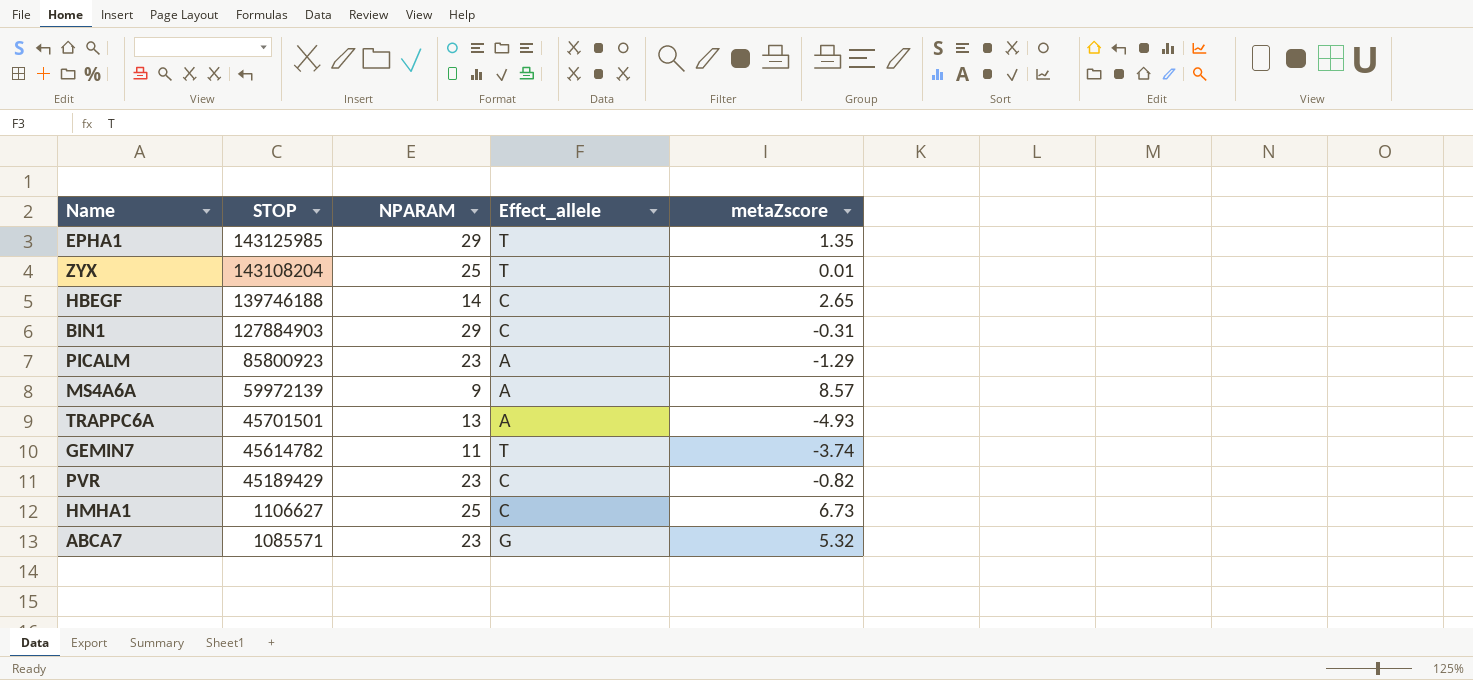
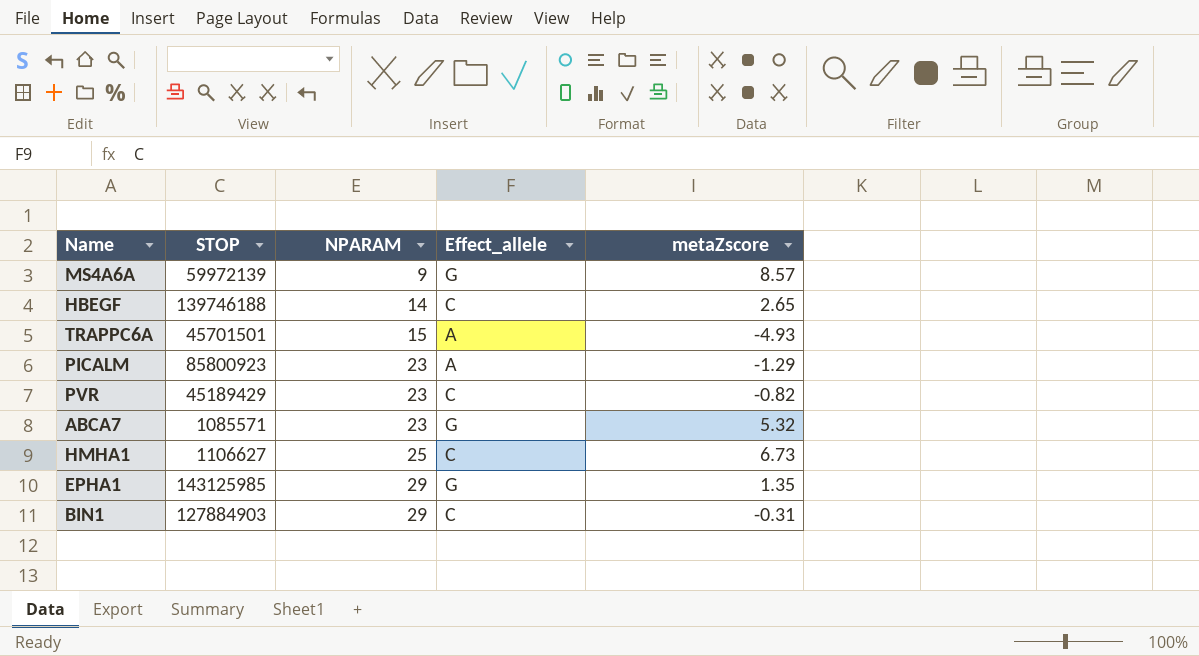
row order: STOP descending -> NPARAM ascending
row ZYX: 143108204 | 25 | T | 0.01 -> none
row GEMIN7: 45614782 | 11 | T | -3.74 -> none
MS4A6A | Effect_allele: A -> G
TRAPPC6A | NPARAM: 13 -> 15
EPHA1 | Effect_allele: T -> G

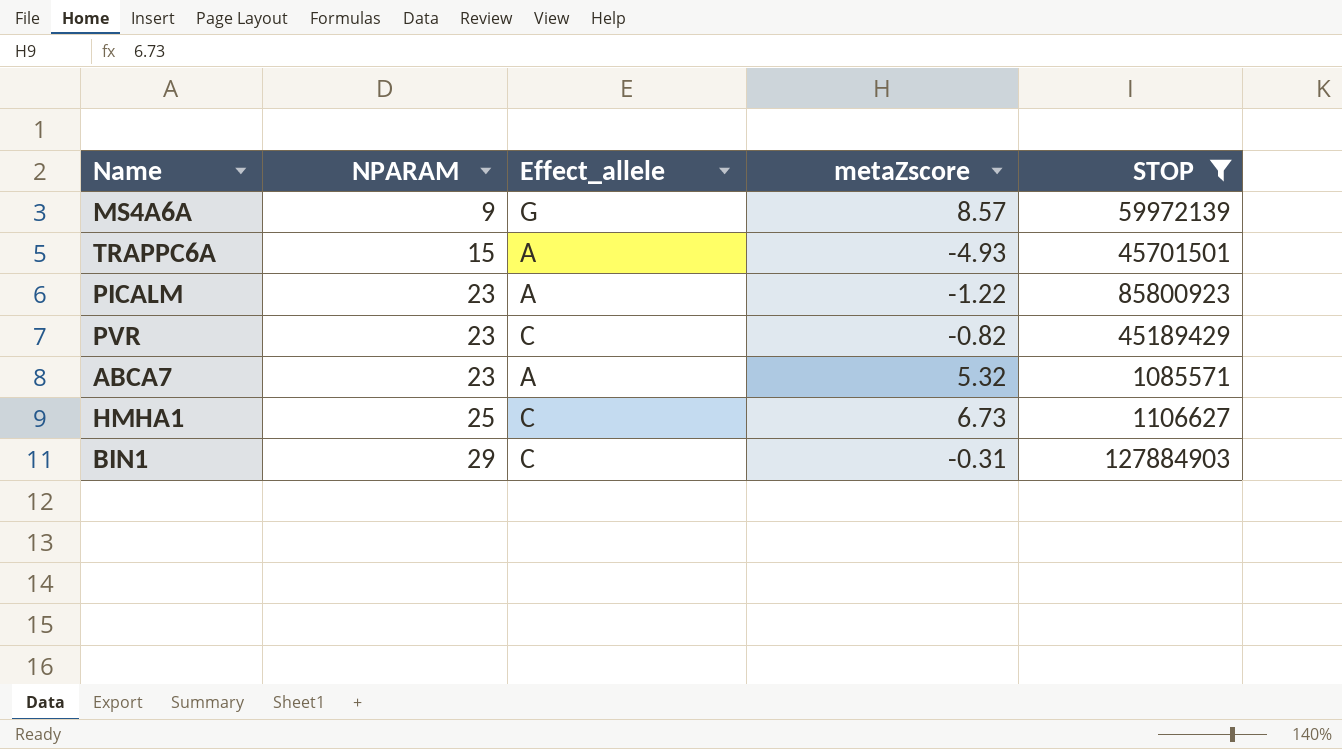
filter: none -> STOP <= 127884903
column STOP | position: 2 -> 5
PICALM | metaZscore: -1.29 -> -1.22
ABCA7 | Effect_allele: G -> A

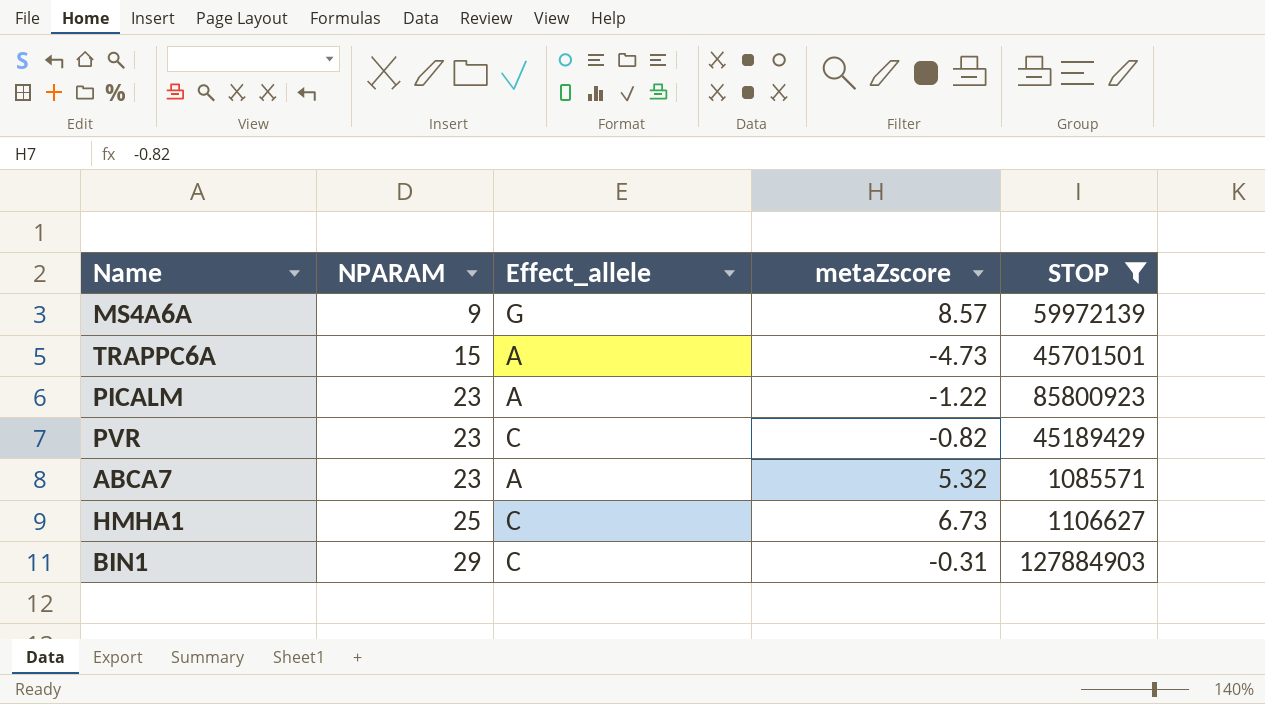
TRAPPC6A | metaZscore: -4.93 -> -4.73

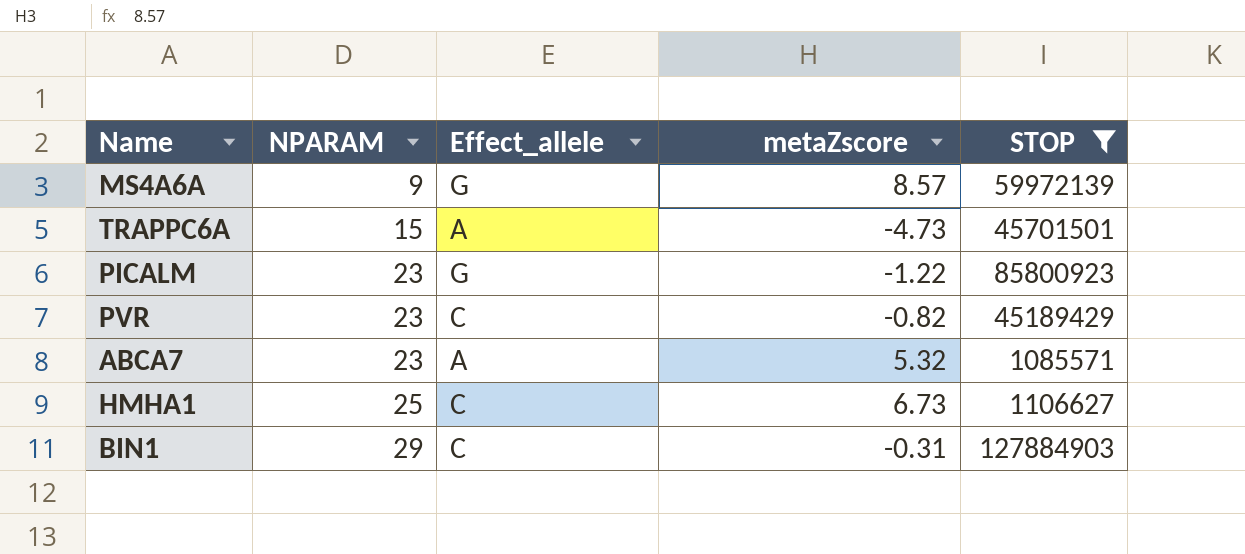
PICALM | Effect_allele: A -> G

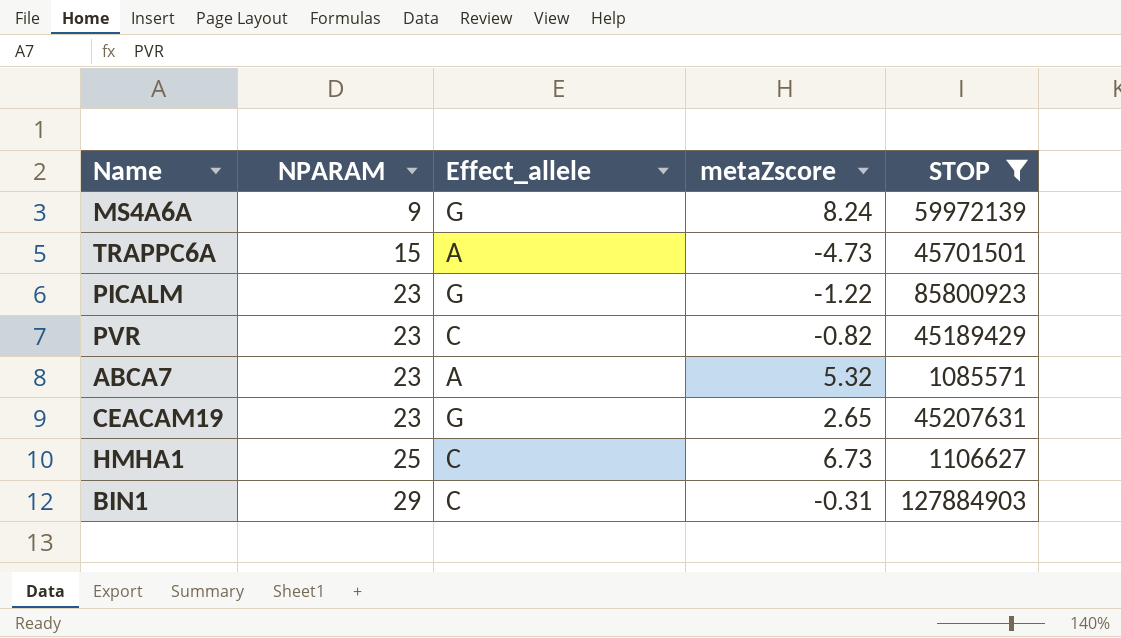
MS4A6A | metaZscore: 8.57 -> 8.24
row CEACAM19: none -> 23 | G | 2.65 | 45207631

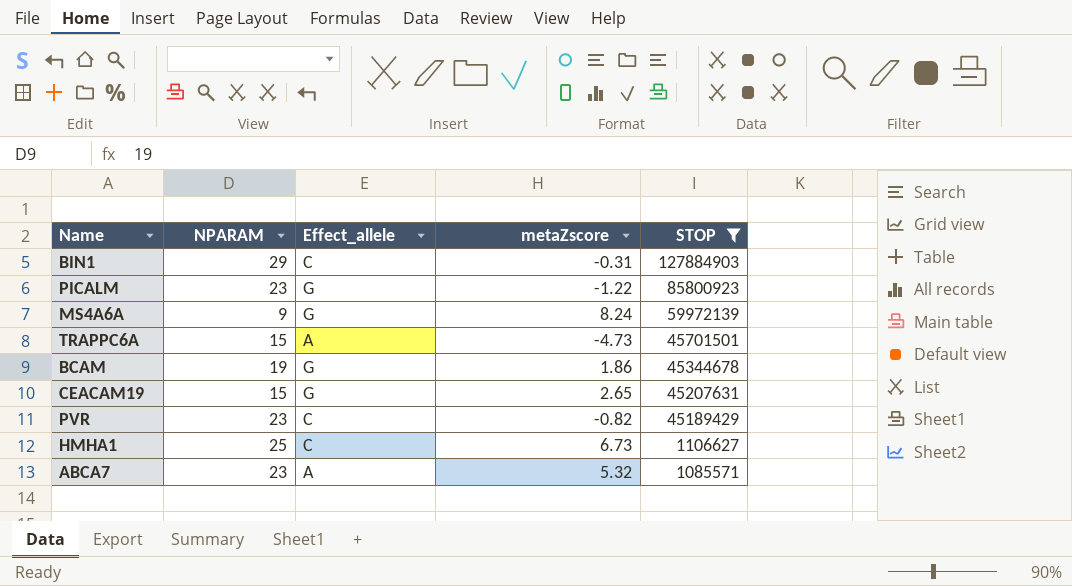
row order: NPARAM ascending -> STOP descending
row BCAM: none -> 19 | G | 1.86 | 45344678
CEACAM19 | NPARAM: 23 -> 15

